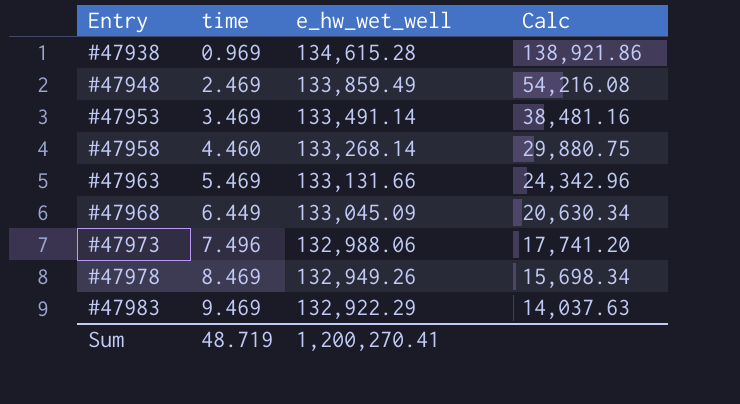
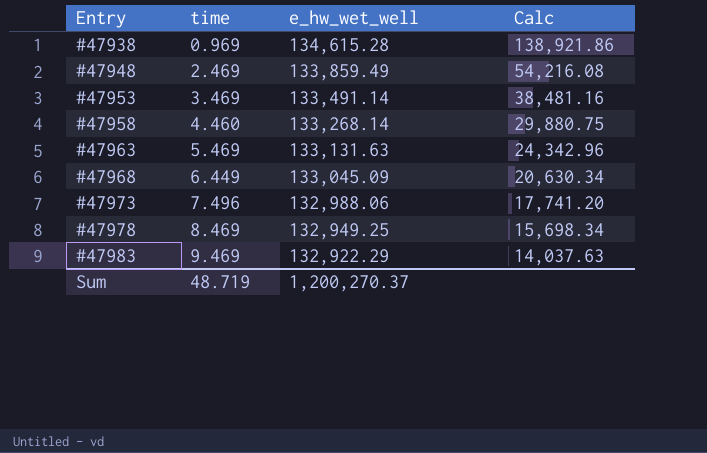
#47963 | e_hw_wet_well: 133,131.66 -> 133,131.63
#47978 | e_hw_wet_well: 132,949.26 -> 132,949.25
Sum | e_hw_wet_well: 1,200,270.41 -> 1,200,270.37

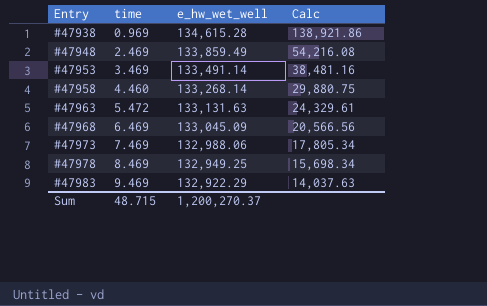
#47963 | time: 5.469 -> 5.472
#47963 | Calc: 24,342.96 -> 24,329.61
#47968 | time: 6.449 -> 6.469
#47968 | Calc: 20,630.34 -> 20,566.56
#47973 | time: 7.496 -> 7.469
#47973 | Calc: 17,741.20 -> 17,805.34
Sum | time: 48.719 -> 48.715

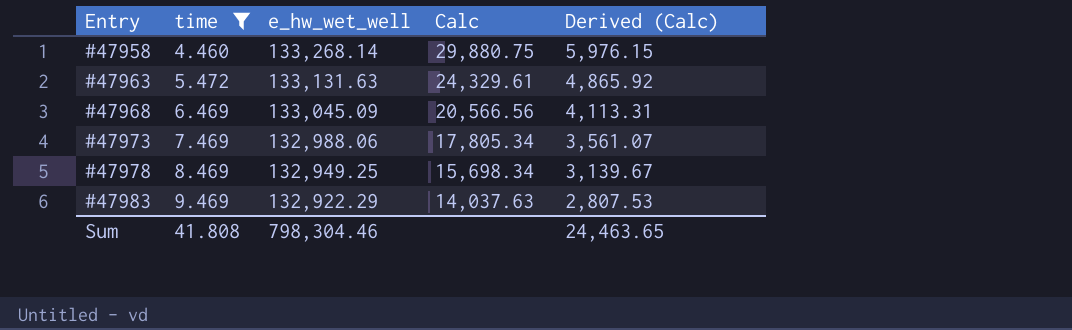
filter: none -> time >= 4.460
column Derived (Calc) | formula: none -> [Calc] * 0.2
Sum | time: 48.715 -> 41.808
Sum | e_hw_wet_well: 1,200,270.37 -> 798,304.46

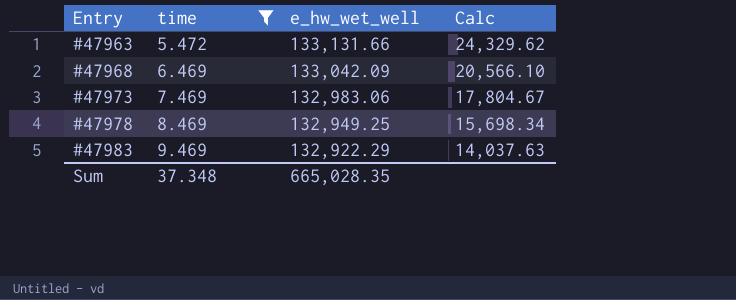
column Derived (Calc) | formula: [Calc] * 0.2 -> none
row #47958: 4.460 | 133,268.14 | 29,880.75 | 5,976.15 -> none
#47963 | e_hw_wet_well: 133,131.63 -> 133,131.66
#47963 | Calc: 24,329.61 -> 24,329.62
#47968 | e_hw_wet_well: 133,045.09 -> 133,042.09
#47968 | Calc: 20,566.56 -> 20,566.10
#47973 | e_hw_wet_well: 132,988.06 -> 132,983.06
#47973 | Calc: 17,805.34 -> 17,804.67
Sum | time: 41.808 -> 37.348
Sum | e_hw_wet_well: 798,304.46 -> 665,028.35

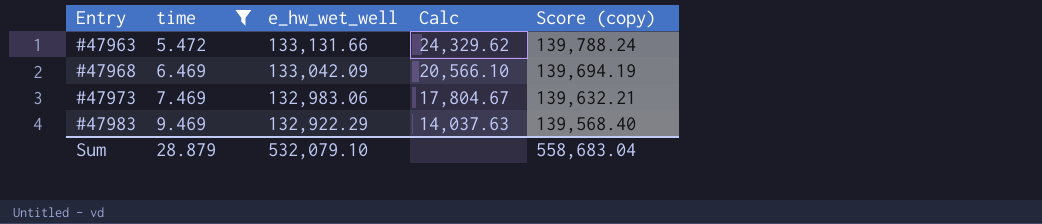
column Score (copy) | formula: none -> [e_hw_wet_well] * 1.05
row #47978: 8.469 | 132,949.25 | 15,698.34 -> none
Sum | time: 37.348 -> 28.879
Sum | e_hw_wet_well: 665,028.35 -> 532,079.10

